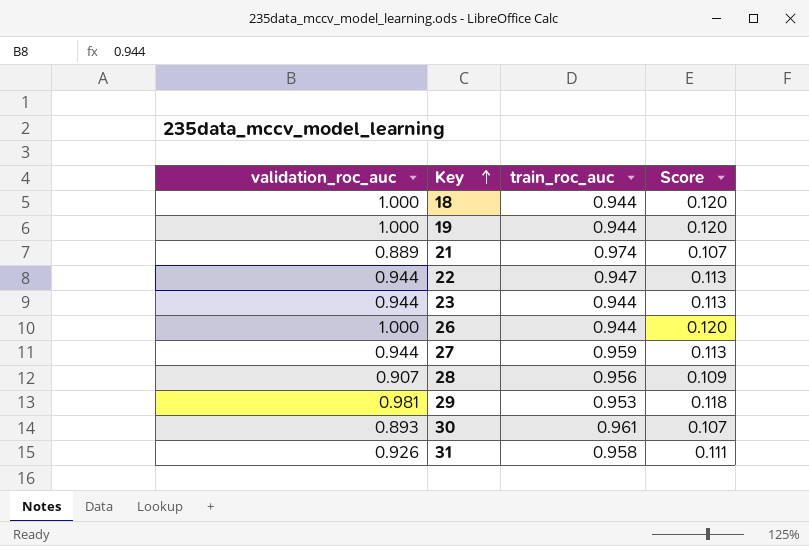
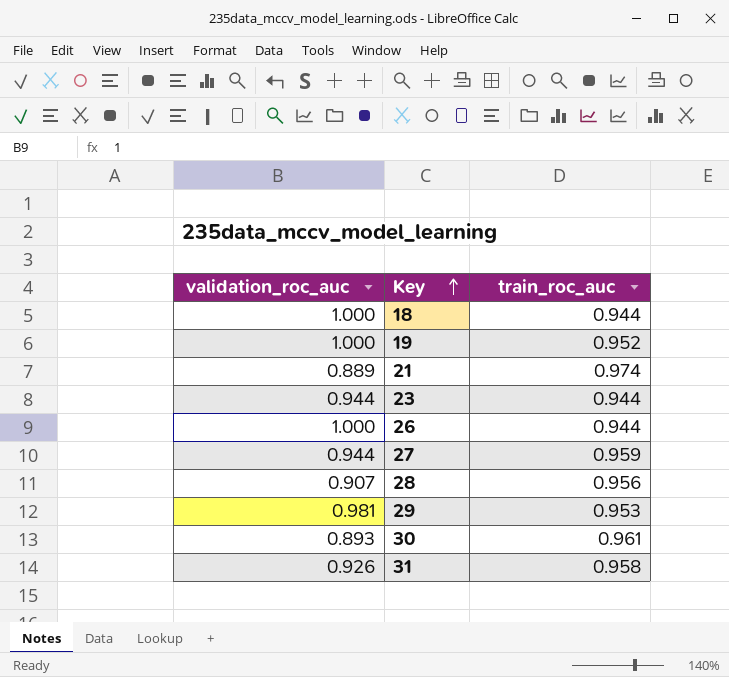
column Score | formula: [validation_roc_auc] * 0.12 -> none
row 22: 0.944 | 0.947 | 0.113 -> none
19 | train_roc_auc: 0.944 -> 0.952

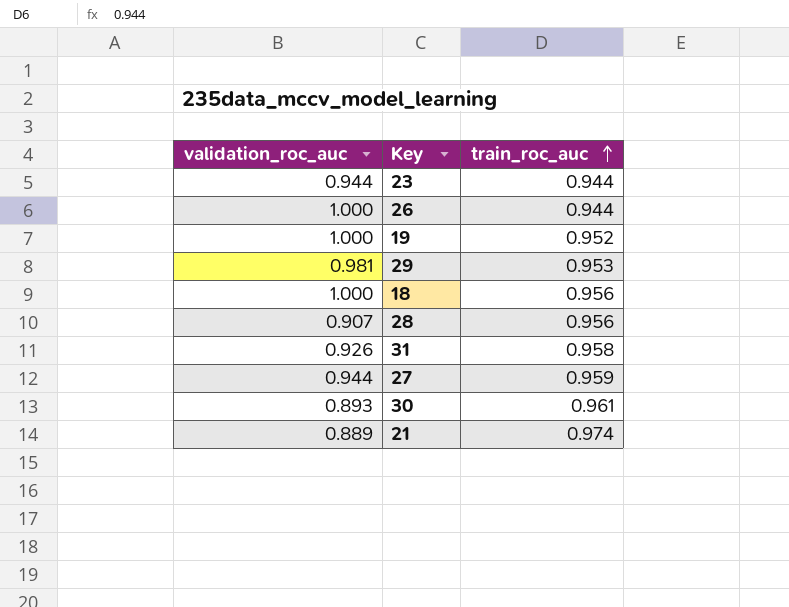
row order: Key ascending -> train_roc_auc ascending
18 | train_roc_auc: 0.944 -> 0.956

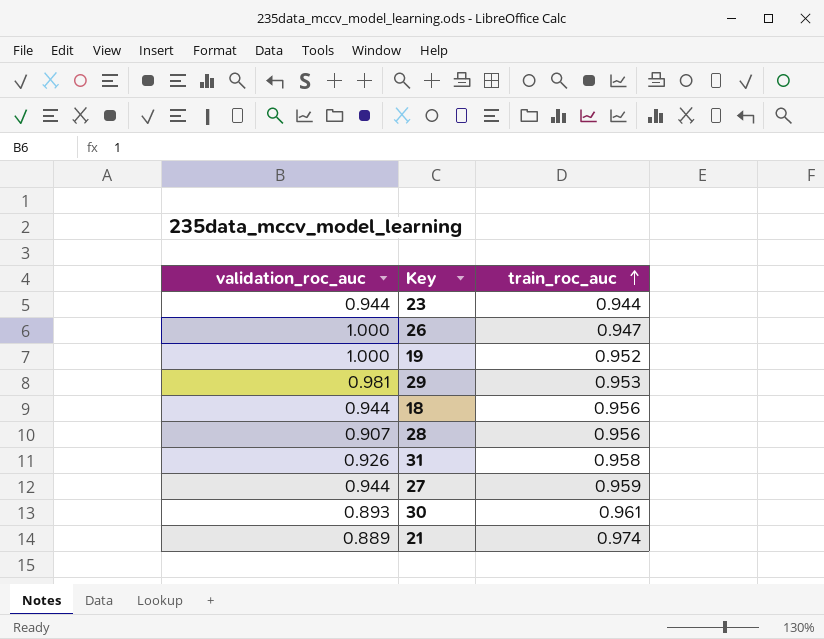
26 | train_roc_auc: 0.944 -> 0.947
18 | validation_roc_auc: 1.000 -> 0.944

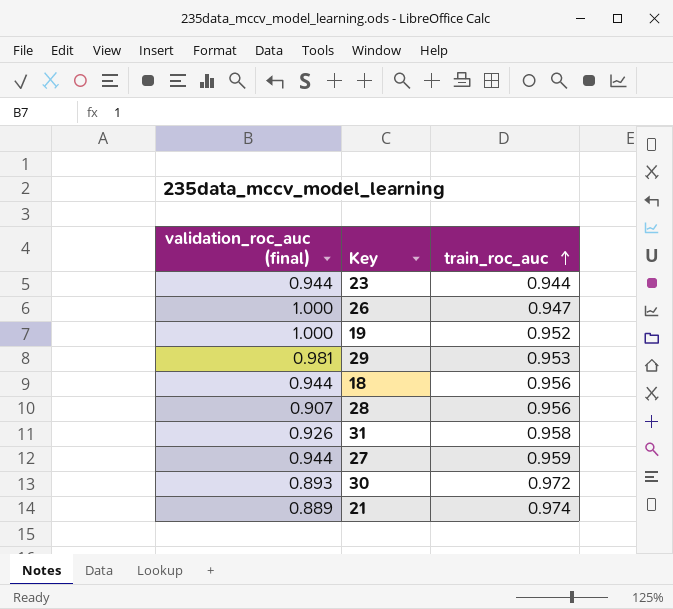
column name: validation_roc_auc -> validation_roc_auc (final)
30 | train_roc_auc: 0.961 -> 0.972

